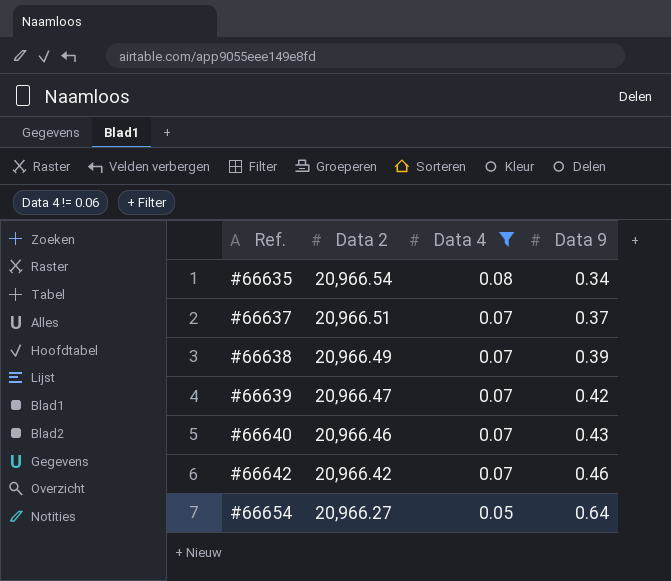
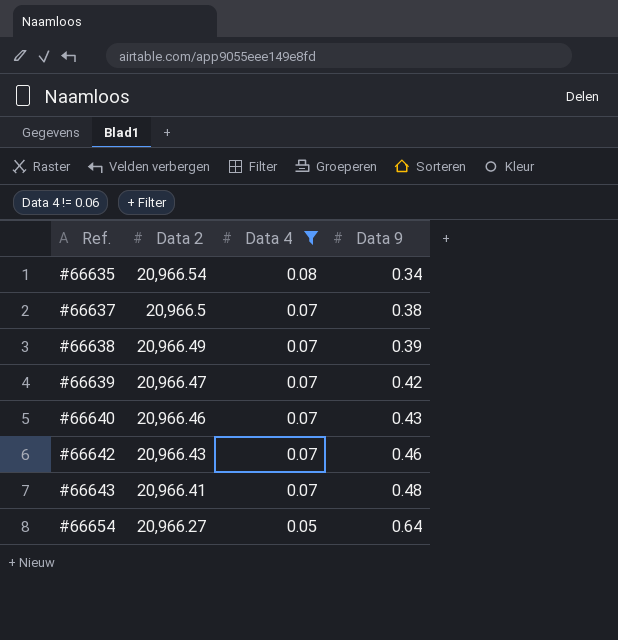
#66637 | Data 2: 20,966.51 -> 20,966.5
#66637 | Data 9: 0.37 -> 0.38
#66642 | Data 2: 20,966.42 -> 20,966.43
row #66643: none -> 20,966.41 | 0.07 | 0.48

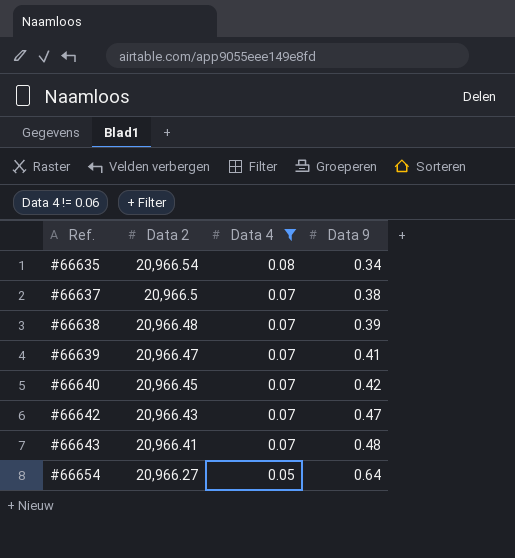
#66638 | Data 2: 20,966.49 -> 20,966.48
#66639 | Data 9: 0.42 -> 0.41
#66640 | Data 2: 20,966.46 -> 20,966.45
#66640 | Data 9: 0.43 -> 0.42
#66642 | Data 9: 0.46 -> 0.47

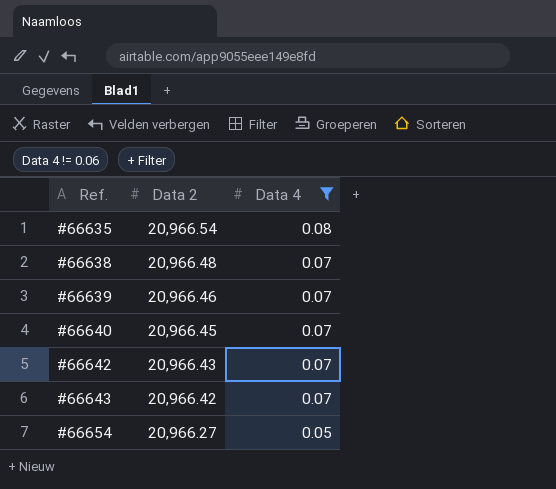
column Data 9 | position: 4 -> none
row #66637: 20,966.5 | 0.07 | 0.38 -> none
#66639 | Data 2: 20,966.47 -> 20,966.46
#66643 | Data 2: 20,966.41 -> 20,966.42

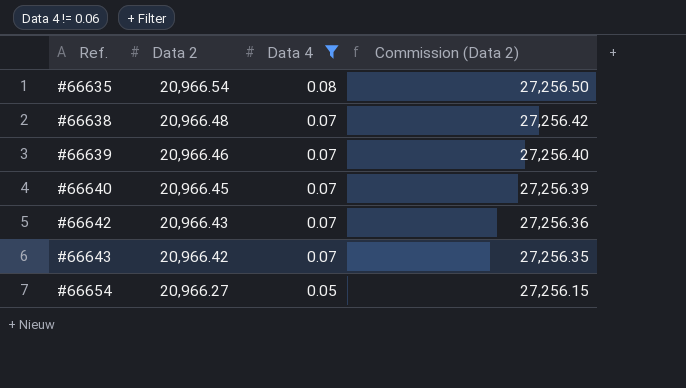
column Commission (Data 2) | formula: none -> [Data 2] * 1.3

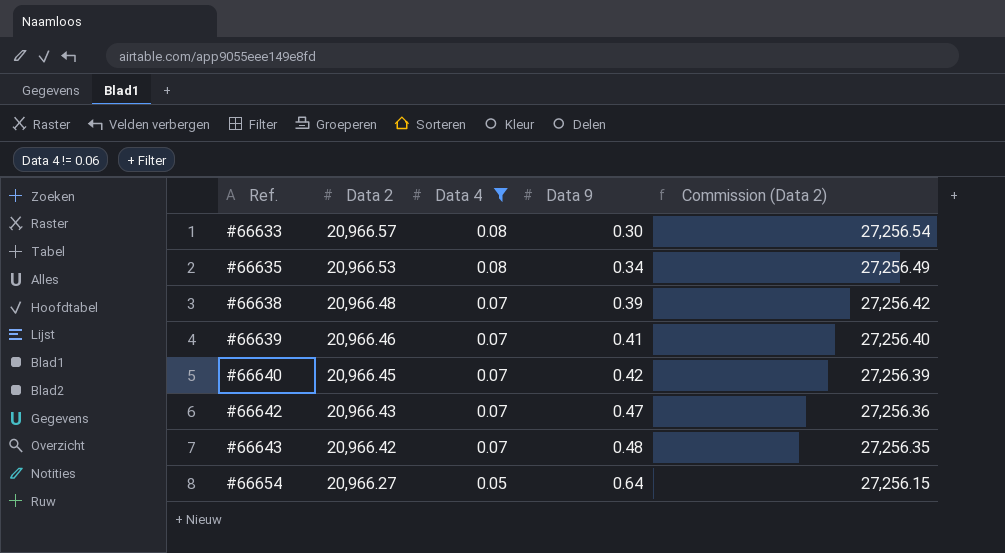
column Data 9 | position: none -> 4
row #66633: none -> 20,966.57 | 0.08 | 0.30 | 27,256.54
#66635 | Data 2: 20,966.54 -> 20,966.53
#66635 | Commission (Data 2): 27,256.50 -> 27,256.49

